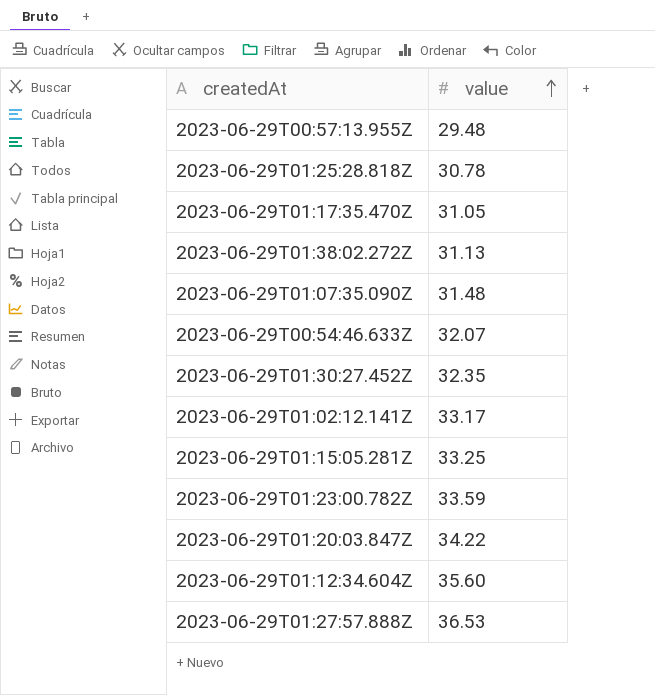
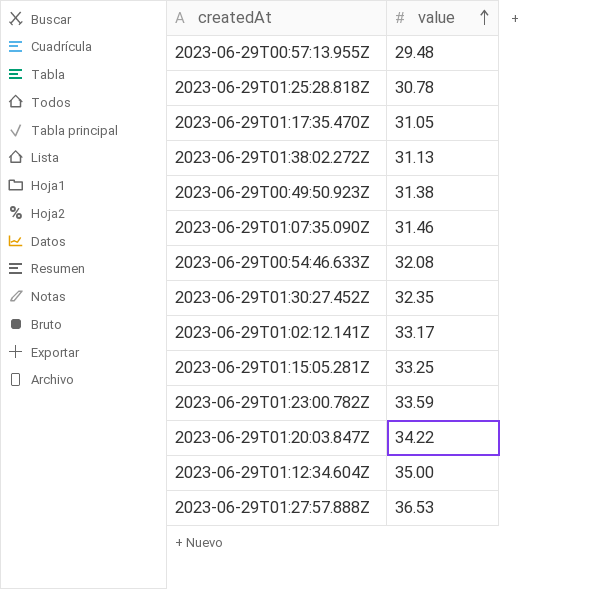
row 2023-06-29T00:49:50.923Z: none -> 31.38
2023-06-29T01:07:35.090Z | value: 31.48 -> 31.46
2023-06-29T00:54:46.633Z | value: 32.07 -> 32.08
2023-06-29T01:12:34.604Z | value: 35.60 -> 35.00

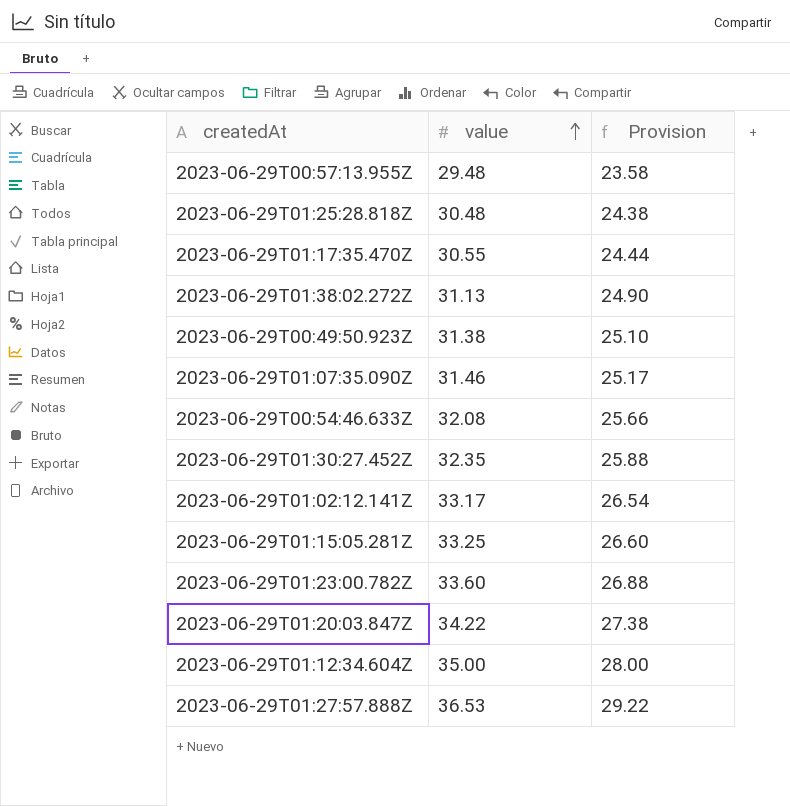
column Provision | formula: none -> [value] * 0.8
2023-06-29T01:25:28.818Z | value: 30.78 -> 30.48
2023-06-29T01:17:35.470Z | value: 31.05 -> 30.55
2023-06-29T01:23:00.782Z | value: 33.59 -> 33.60

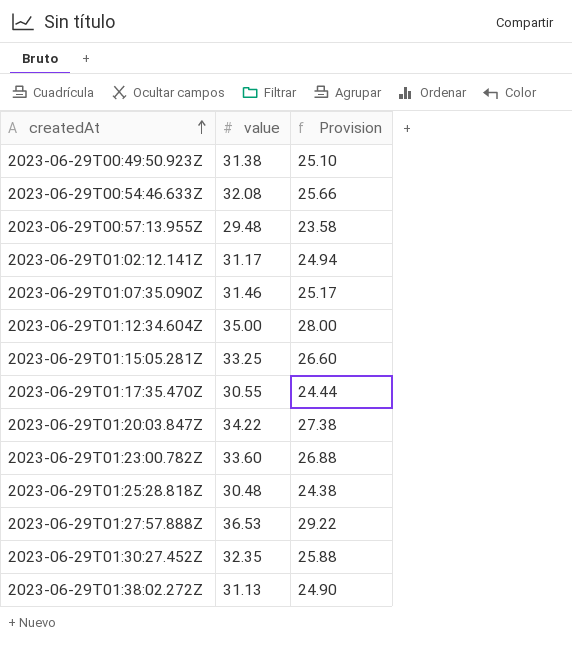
row order: value ascending -> createdAt ascending
2023-06-29T01:02:12.141Z | value: 33.17 -> 31.17
2023-06-29T01:02:12.141Z | Provision: 26.54 -> 24.94

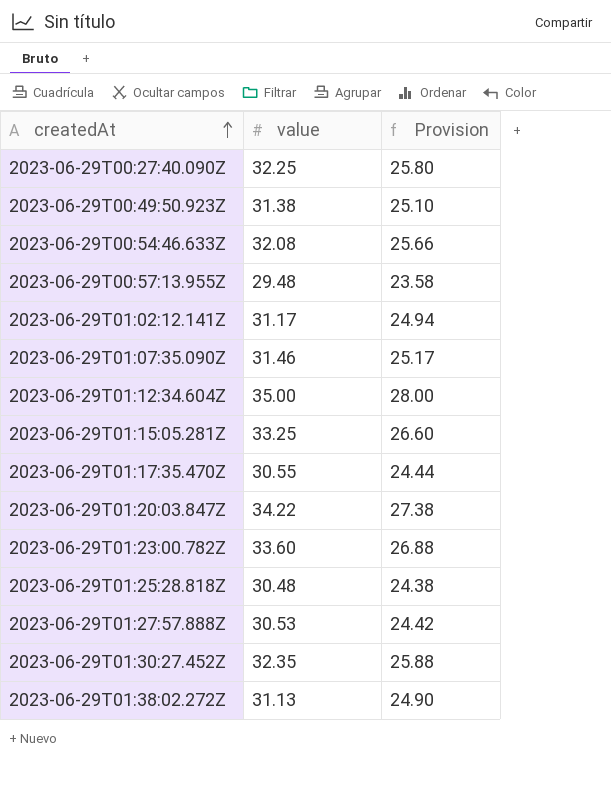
row 2023-06-29T00:27:40.090Z: none -> 32.25 | 25.80
2023-06-29T01:27:57.888Z | value: 36.53 -> 30.53
2023-06-29T01:27:57.888Z | Provision: 29.22 -> 24.42

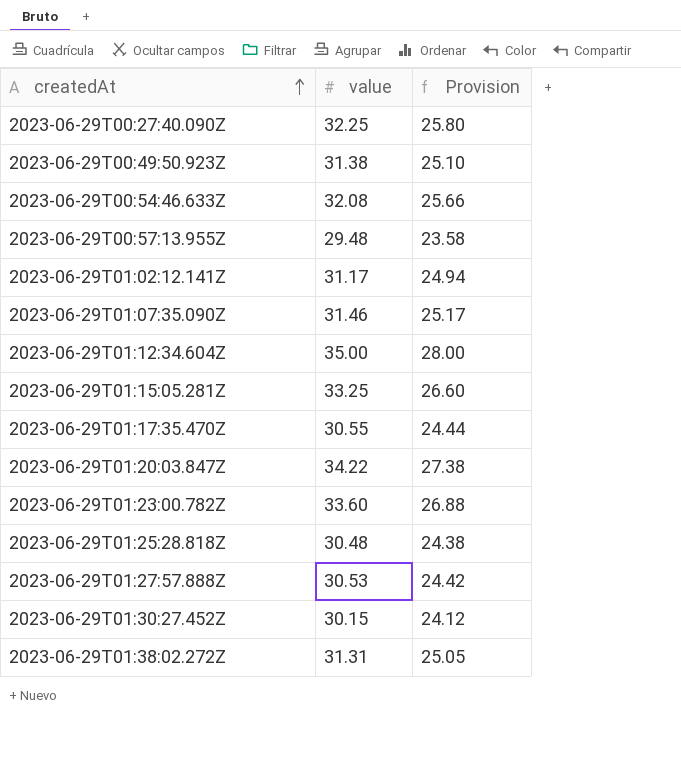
2023-06-29T01:30:27.452Z | value: 32.35 -> 30.15
2023-06-29T01:30:27.452Z | Provision: 25.88 -> 24.12
2023-06-29T01:38:02.272Z | value: 31.13 -> 31.31
2023-06-29T01:38:02.272Z | Provision: 24.90 -> 25.05

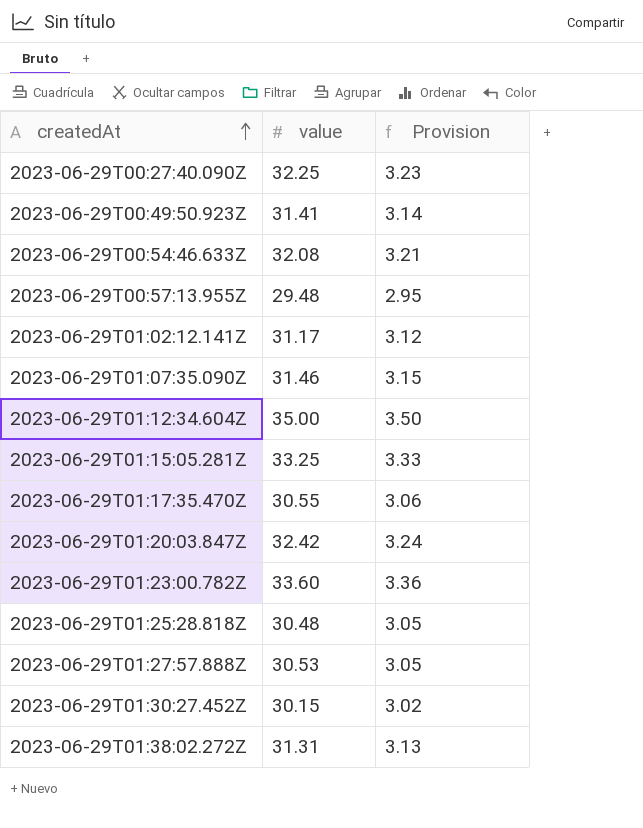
column Provision | formula: [value] * 0.8 -> [value] * 0.1
2023-06-29T00:49:50.923Z | value: 31.38 -> 31.41
2023-06-29T01:20:03.847Z | value: 34.22 -> 32.42

